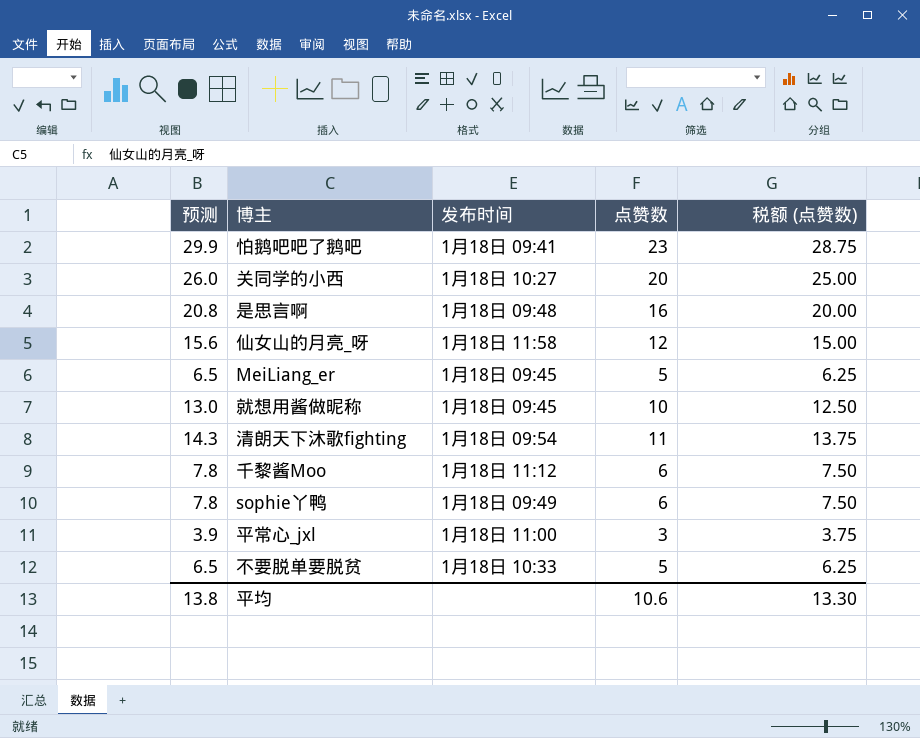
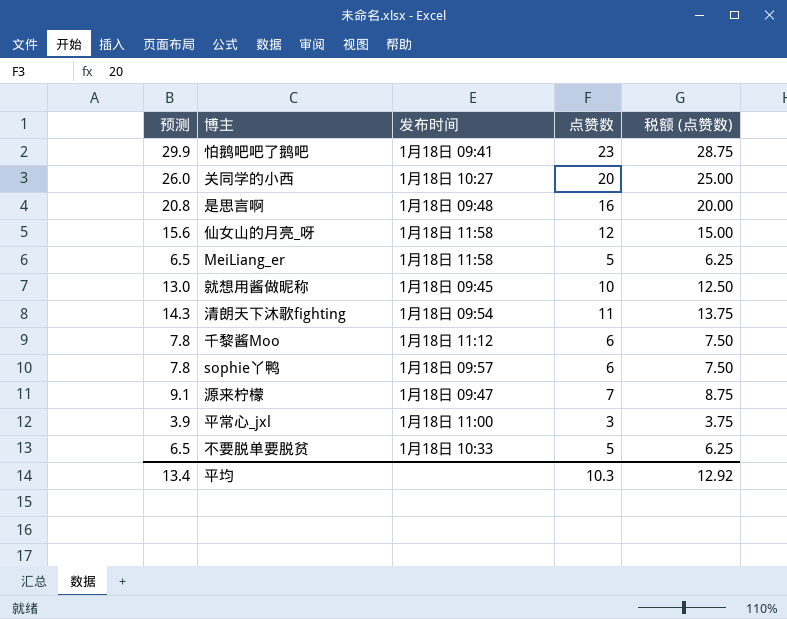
MeiLiang_er | 发布时间: 1月18日 09:45 -> 1月18日 11:58
sophie丫鸭 | 发布时间: 1月18日 09:49 -> 1月18日 09:57
row 源来柠檬: none -> 9.1 | 1月18日 09:47 | 7 | 8.75
平均 | 预测: 13.8 -> 13.4
平均 | 点赞数: 10.6 -> 10.3
平均 | 税额 (点赞数): 13.30 -> 12.92

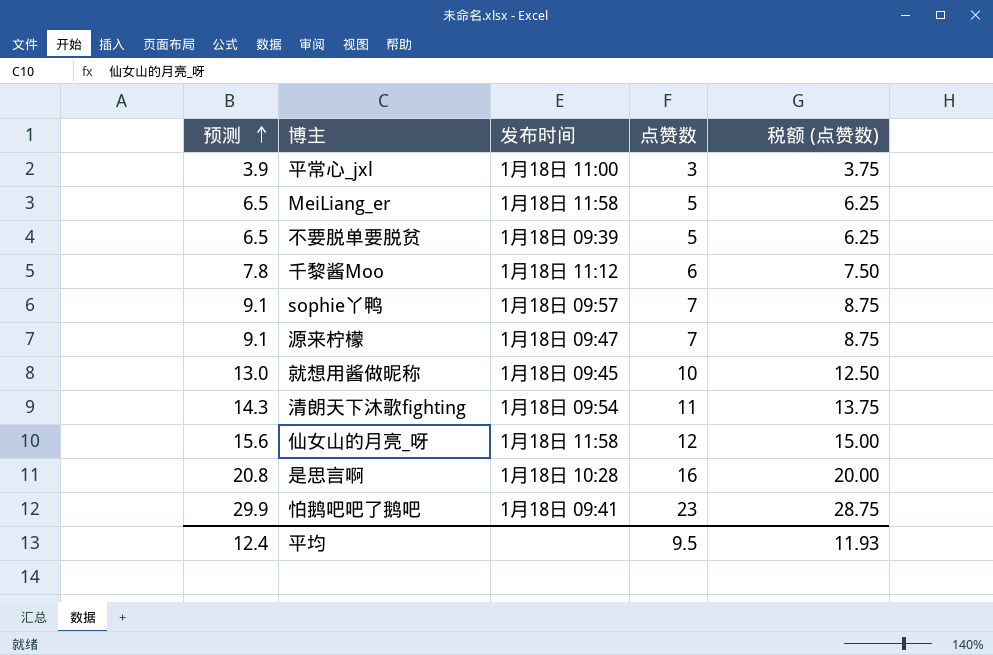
row order: none -> 预测 ascending
row 关同学的小西: 26.0 | 1月18日 10:27 | 20 | 25.00 -> none
不要脱单要脱贫 | 发布时间: 1月18日 10:33 -> 1月18日 09:39
sophie丫鸭 | 预测: 7.8 -> 9.1
sophie丫鸭 | 点赞数: 6 -> 7
sophie丫鸭 | 税额 (点赞数): 7.50 -> 8.75
是思言啊 | 发布时间: 1月18日 09:48 -> 1月18日 10:28
平均 | 预测: 13.4 -> 12.4
平均 | 点赞数: 10.3 -> 9.5
平均 | 税额 (点赞数): 12.92 -> 11.93

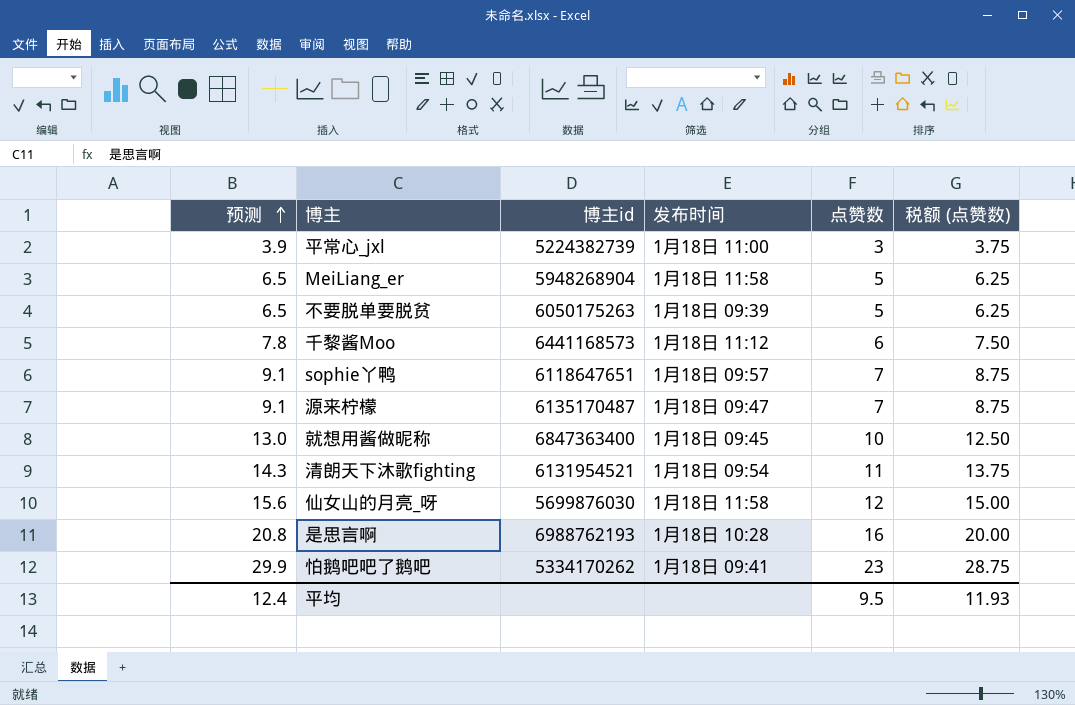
column 博主id | position: none -> 3

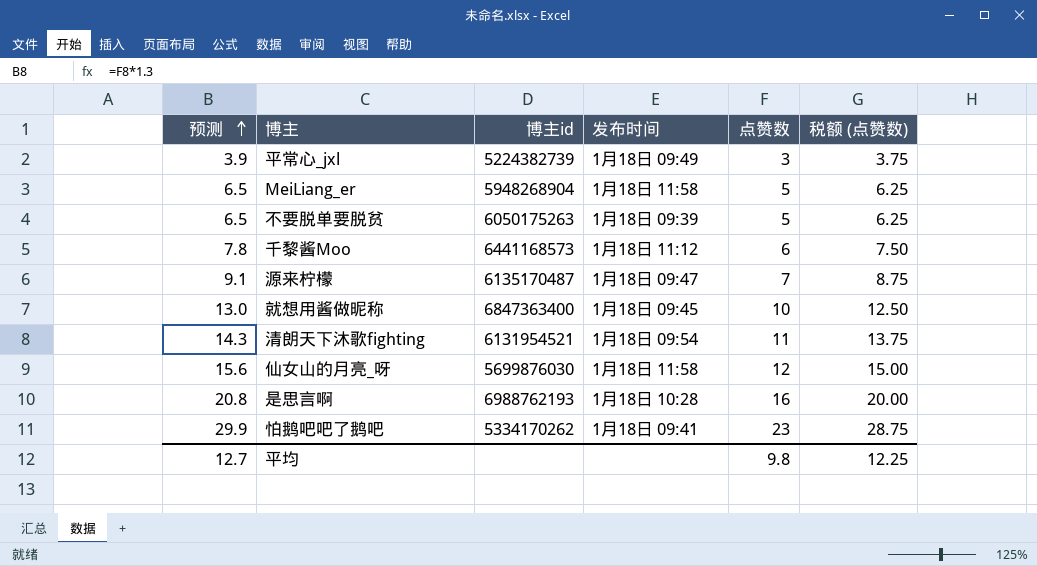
row sophie丫鸭: 9.1 | 6118647651 | 1月18日 09:57 | 7 | 8.75 -> none
平常心_jxl | 发布时间: 1月18日 11:00 -> 1月18日 09:49
平均 | 预测: 12.4 -> 12.7
平均 | 点赞数: 9.5 -> 9.8
平均 | 税额 (点赞数): 11.93 -> 12.25

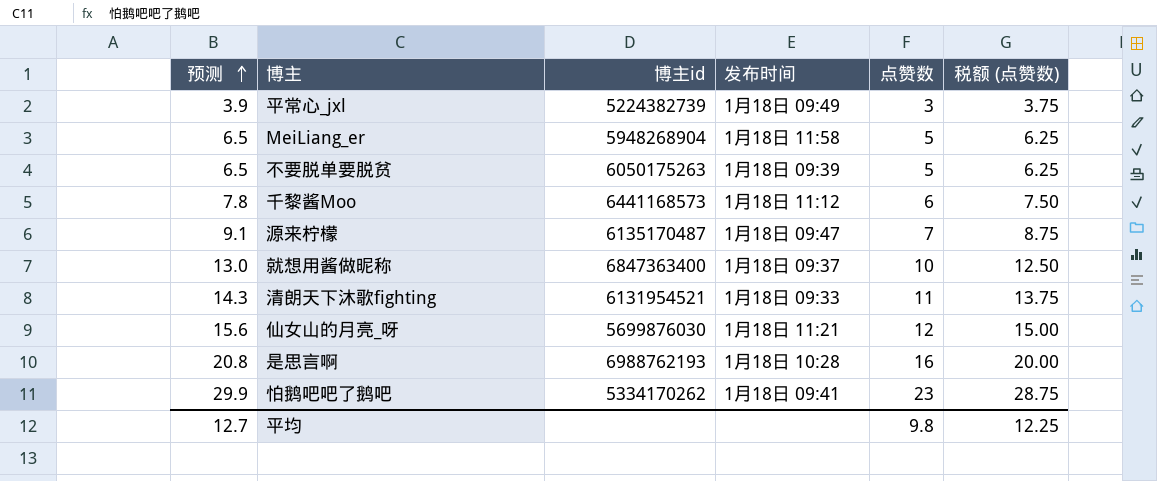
就想用酱做昵称 | 发布时间: 1月18日 09:45 -> 1月18日 09:37
清朗天下沐歌fighting | 发布时间: 1月18日 09:54 -> 1月18日 09:33
仙女山的月亮_呀 | 发布时间: 1月18日 11:58 -> 1月18日 11:21

